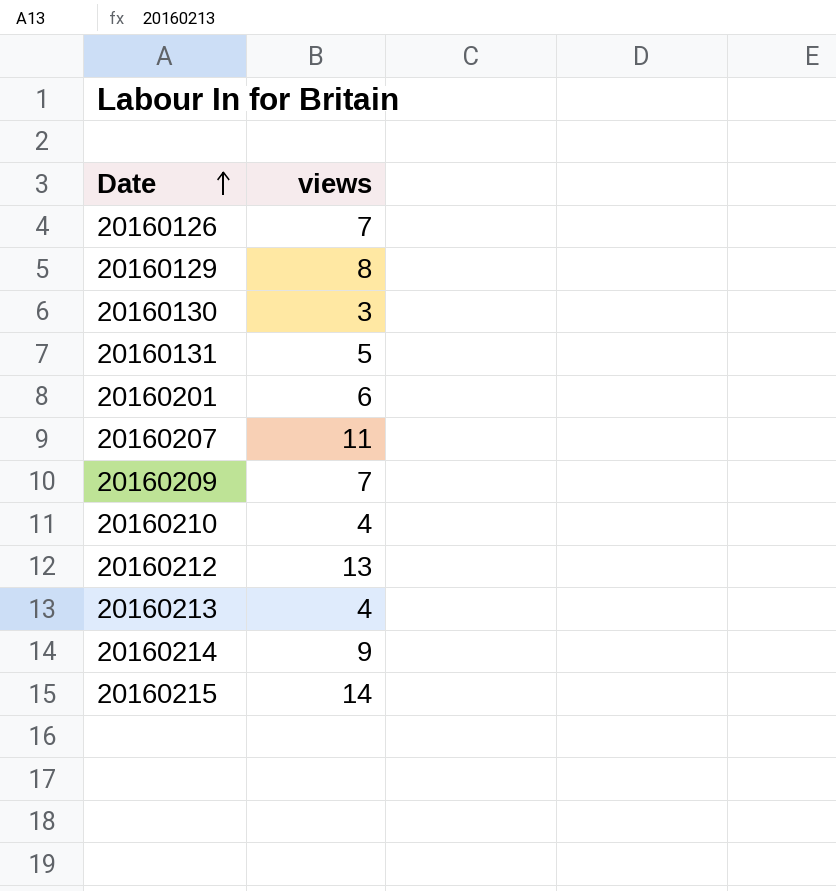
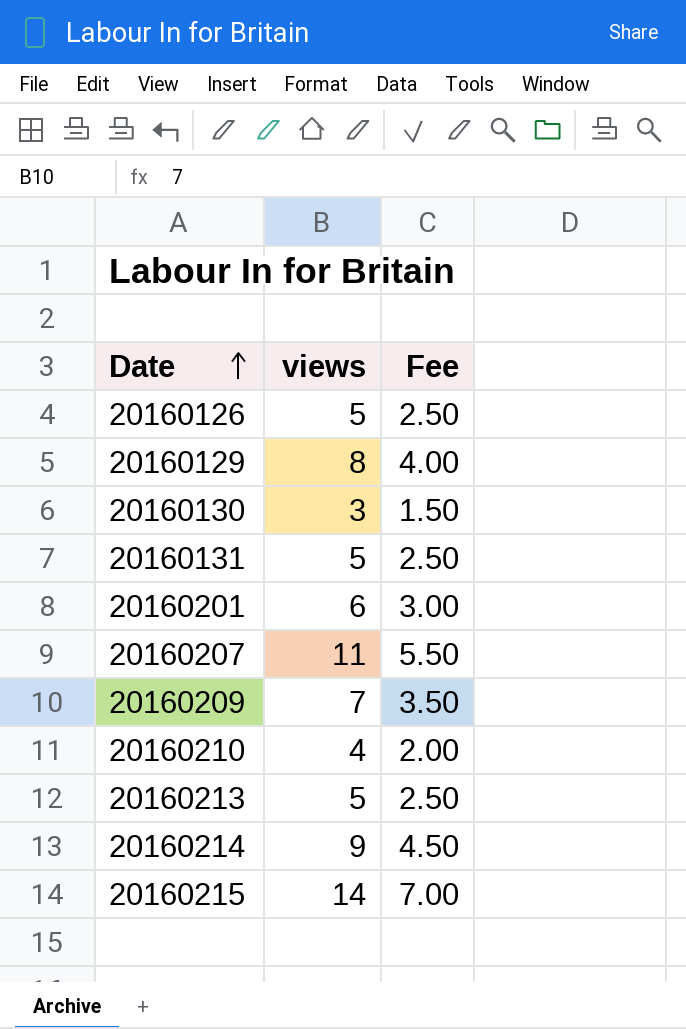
column Fee | formula: none -> [views] * 0.5
row 20160212: 13 -> none
20160126 | views: 7 -> 5
20160213 | views: 4 -> 5

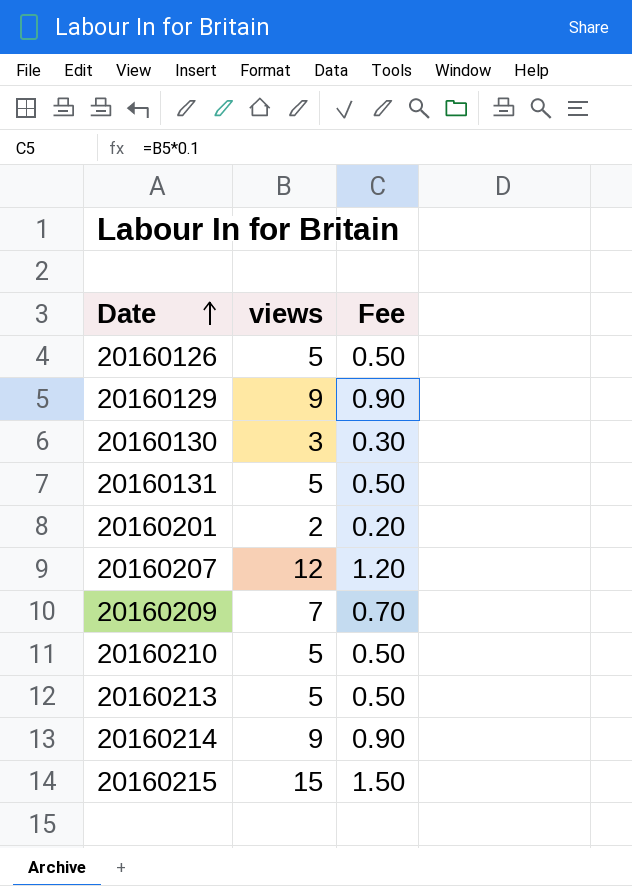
column Fee | formula: [views] * 0.5 -> [views] * 0.1
20160129 | views: 8 -> 9
20160201 | views: 6 -> 2
20160207 | views: 11 -> 12
20160210 | views: 4 -> 5
20160215 | views: 14 -> 15

